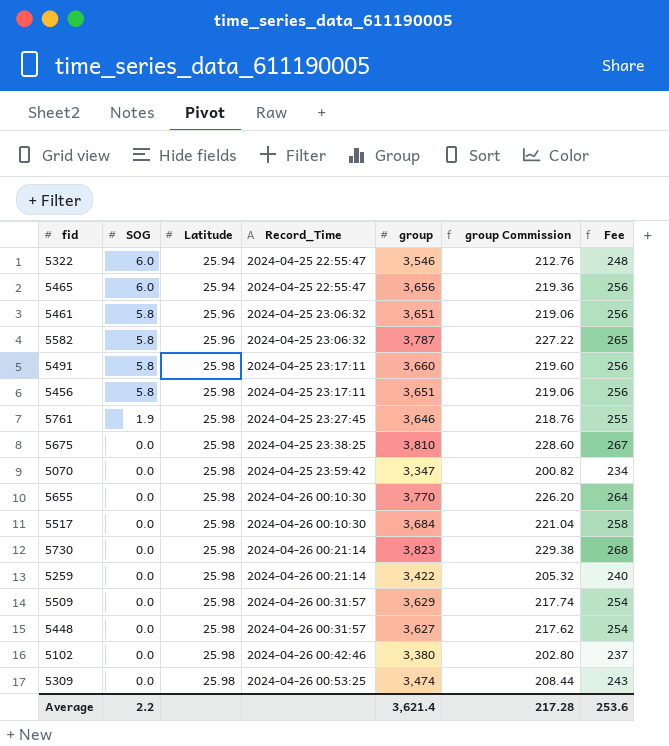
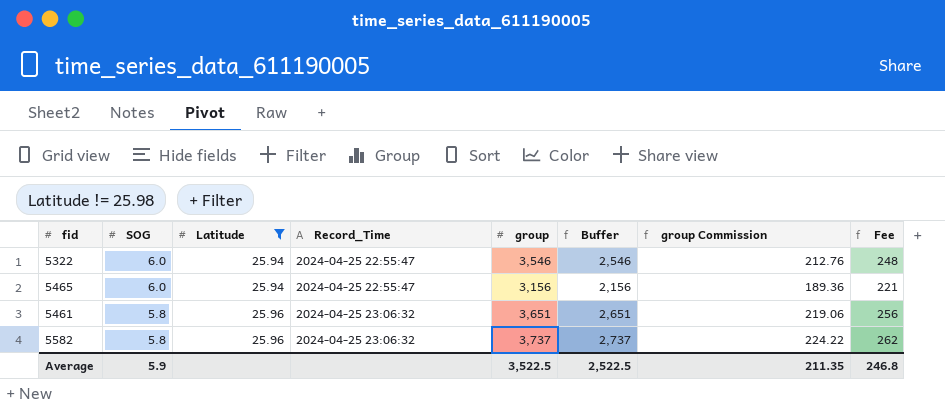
filter: none -> Latitude != 25.98
column Buffer | formula: none -> [group] - 1000
5465 | group: 3,656 -> 3,156
5465 | group Commission: 219.36 -> 189.36
5465 | Fee: 256 -> 221
5582 | group: 3,787 -> 3,737
5582 | group Commission: 227.22 -> 224.22
5582 | Fee: 265 -> 262
Average | SOG: 2.2 -> 5.9
Average | group: 3,621.4 -> 3,522.5
Average | group Commission: 217.28 -> 211.35
Average | Fee: 253.6 -> 246.8

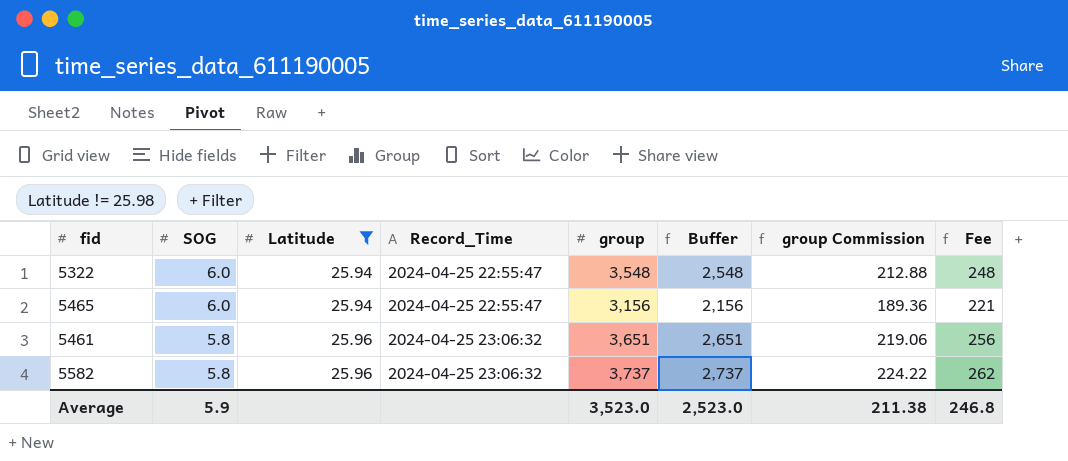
5322 | group: 3,546 -> 3,548
5322 | Buffer: 2,546 -> 2,548
5322 | group Commission: 212.76 -> 212.88
Average | group: 3,522.5 -> 3,523.0
Average | Buffer: 2,522.5 -> 2,523.0
Average | group Commission: 211.35 -> 211.38

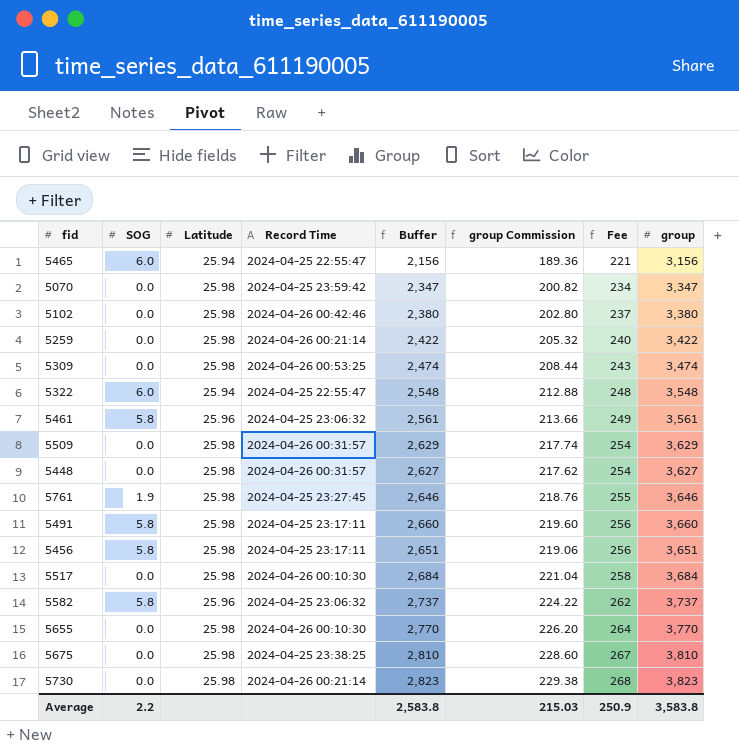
filter: Latitude != 25.98 -> none
row order: SOG descending -> Fee ascending
column name: Record_Time -> Record Time
column group | position: 5 -> 8
5461 | Buffer: 2,651 -> 2,561
5461 | group Commission: 219.06 -> 213.66
5461 | Fee: 256 -> 249
5461 | group: 3,651 -> 3,561
Average | SOG: 5.9 -> 2.2
Average | Buffer: 2,523.0 -> 2,583.8
Average | group Commission: 211.38 -> 215.03
Average | Fee: 246.8 -> 250.9
Average | group: 3,523.0 -> 3,583.8

